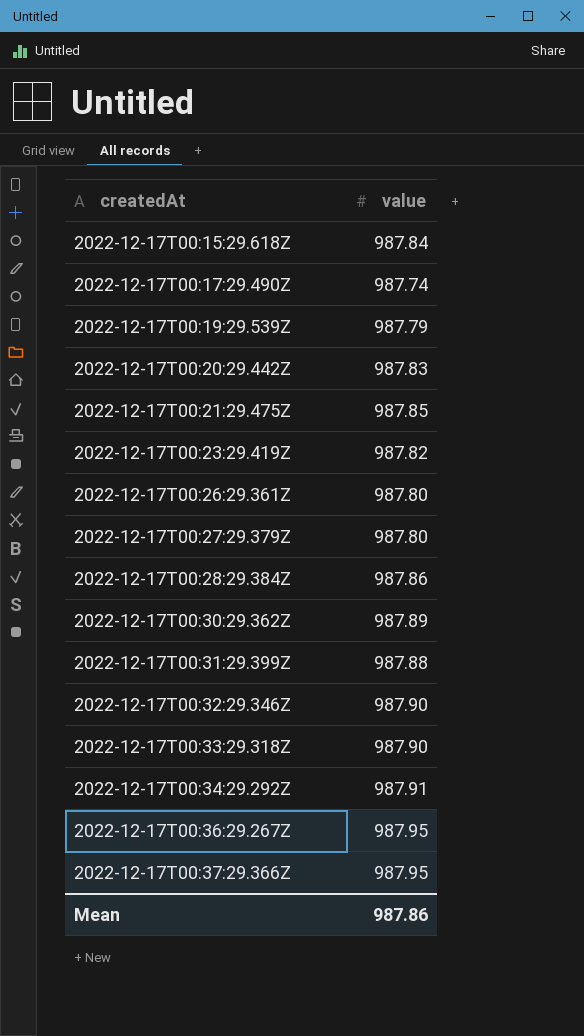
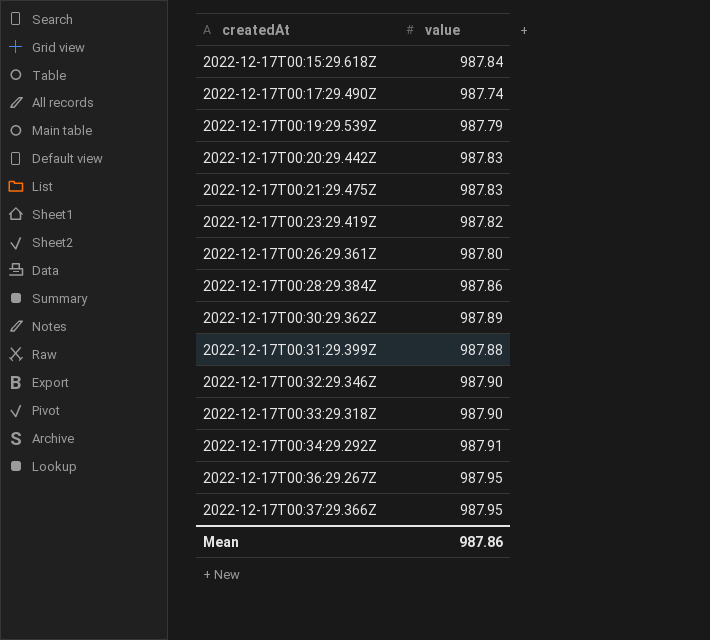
row 2022-12-17T00:27:29.379Z: 987.80 -> none
2022-12-17T00:21:29.475Z | value: 987.85 -> 987.83

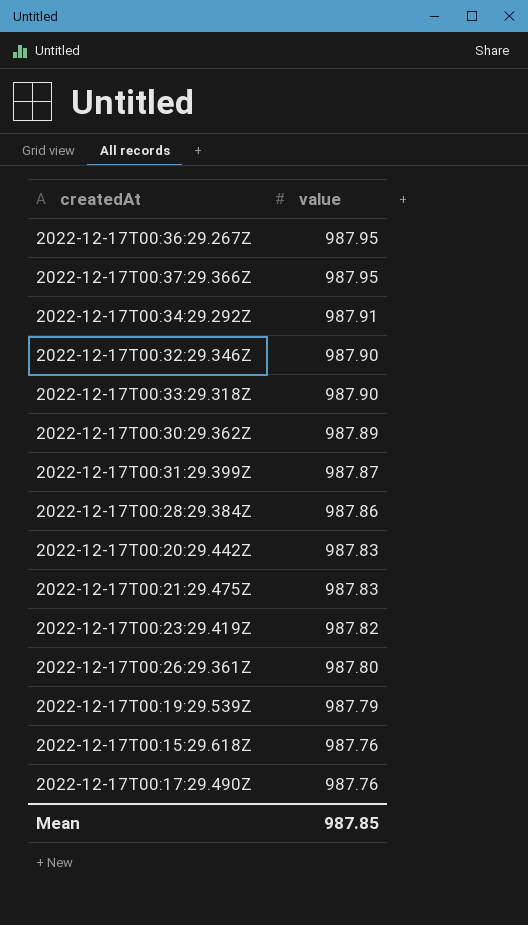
row order: createdAt ascending -> value descending
2022-12-17T00:31:29.399Z | value: 987.88 -> 987.87
2022-12-17T00:15:29.618Z | value: 987.84 -> 987.76
2022-12-17T00:17:29.490Z | value: 987.74 -> 987.76
Mean | value: 987.86 -> 987.85

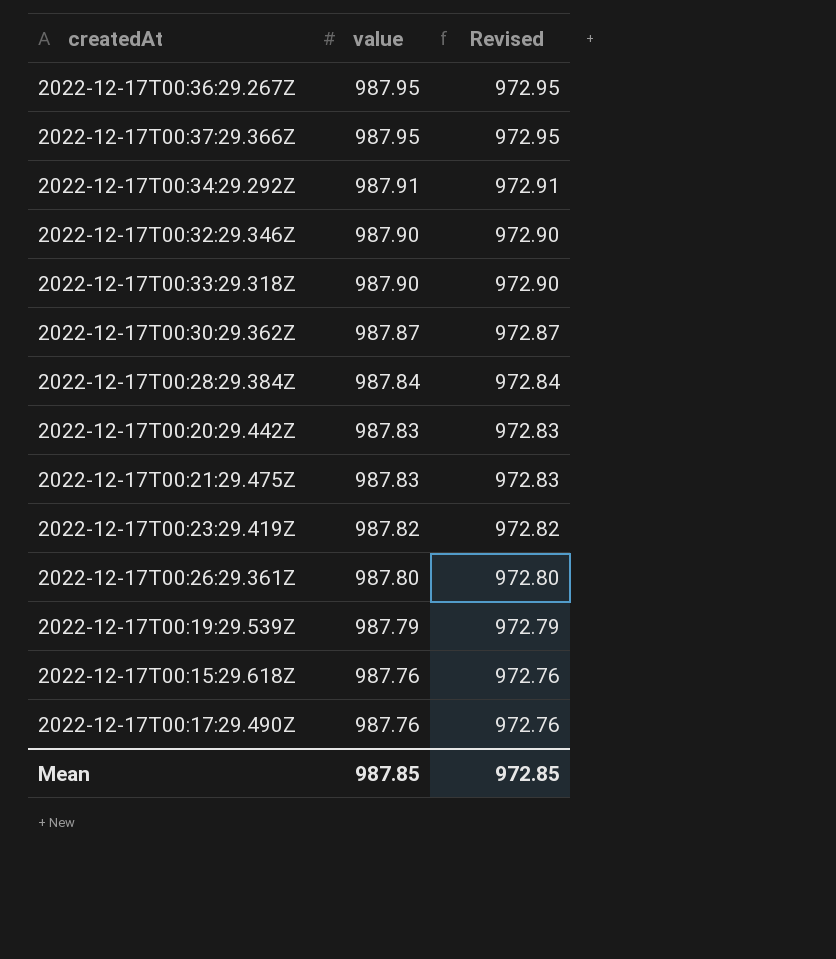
column Revised | formula: none -> [value] - 15
row 2022-12-17T00:31:29.399Z: 987.87 -> none
2022-12-17T00:30:29.362Z | value: 987.89 -> 987.87
2022-12-17T00:28:29.384Z | value: 987.86 -> 987.84

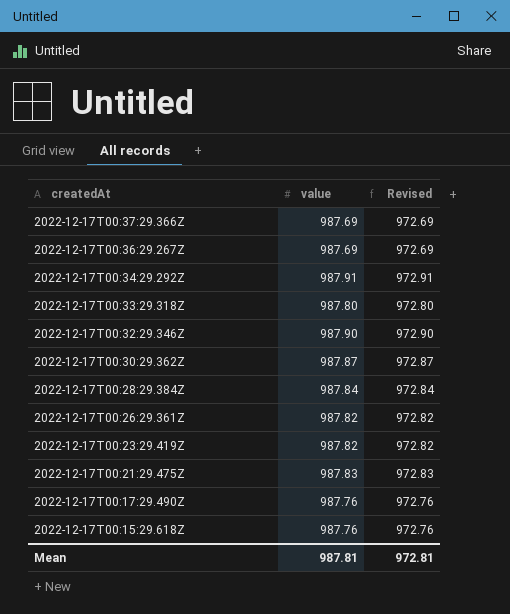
row order: value descending -> createdAt descending
row 2022-12-17T00:20:29.442Z: 987.83 | 972.83 -> none
row 2022-12-17T00:19:29.539Z: 987.79 | 972.79 -> none
2022-12-17T00:37:29.366Z | value: 987.95 -> 987.69
2022-12-17T00:37:29.366Z | Revised: 972.95 -> 972.69
2022-12-17T00:36:29.267Z | value: 987.95 -> 987.69
2022-12-17T00:36:29.267Z | Revised: 972.95 -> 972.69
2022-12-17T00:33:29.318Z | value: 987.90 -> 987.80
2022-12-17T00:33:29.318Z | Revised: 972.90 -> 972.80
2022-12-17T00:26:29.361Z | value: 987.80 -> 987.82
2022-12-17T00:26:29.361Z | Revised: 972.80 -> 972.82
Mean | value: 987.85 -> 987.81
Mean | Revised: 972.85 -> 972.81

